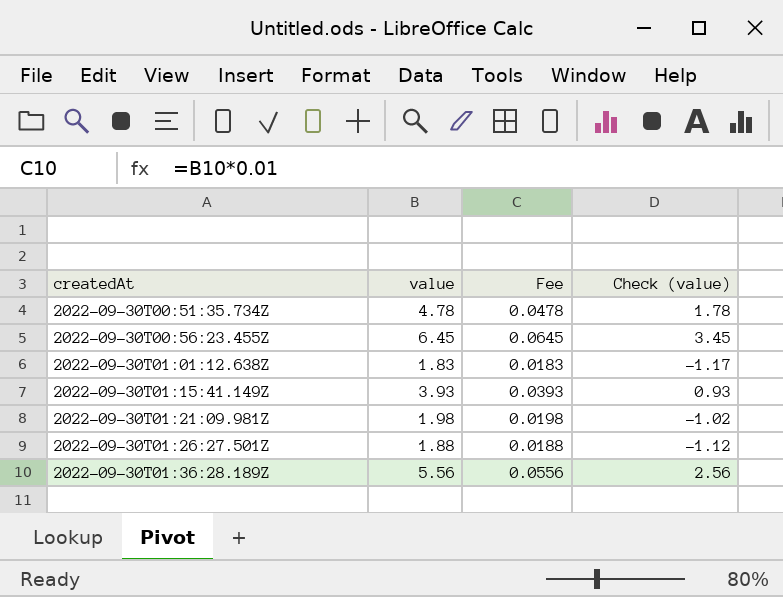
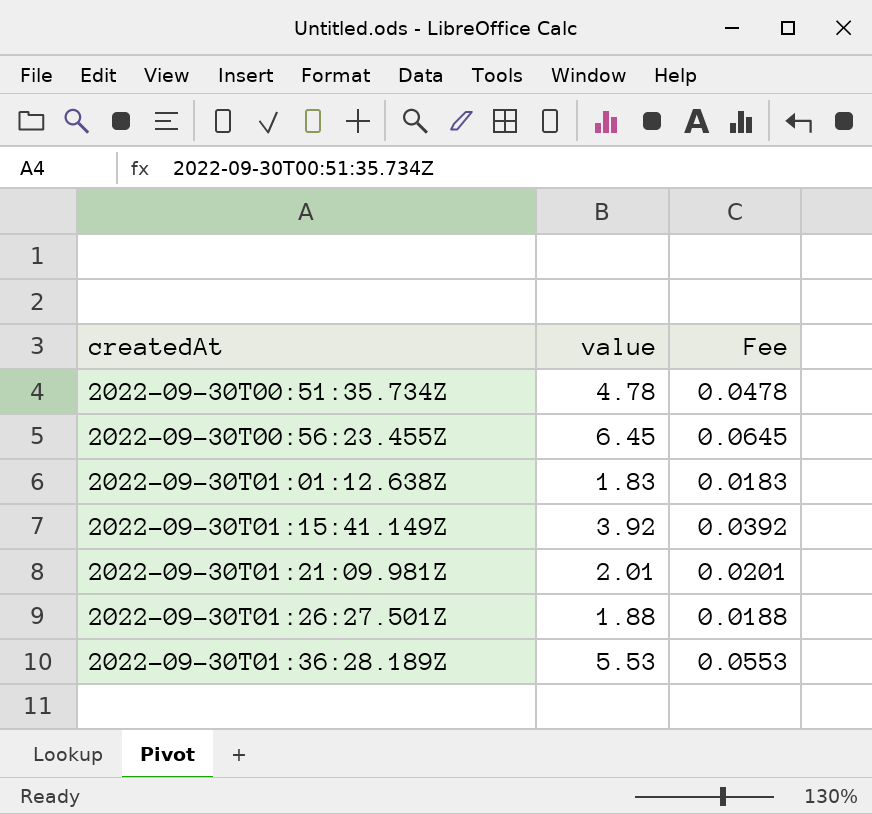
column Check (value) | formula: [value] - 3 -> none
2022-09-30T01:15:41.149Z | value: 3.93 -> 3.92
2022-09-30T01:15:41.149Z | Fee: 0.0393 -> 0.0392
2022-09-30T01:21:09.981Z | value: 1.98 -> 2.01
2022-09-30T01:21:09.981Z | Fee: 0.0198 -> 0.0201
2022-09-30T01:36:28.189Z | value: 5.56 -> 5.53
2022-09-30T01:36:28.189Z | Fee: 0.0556 -> 0.0553

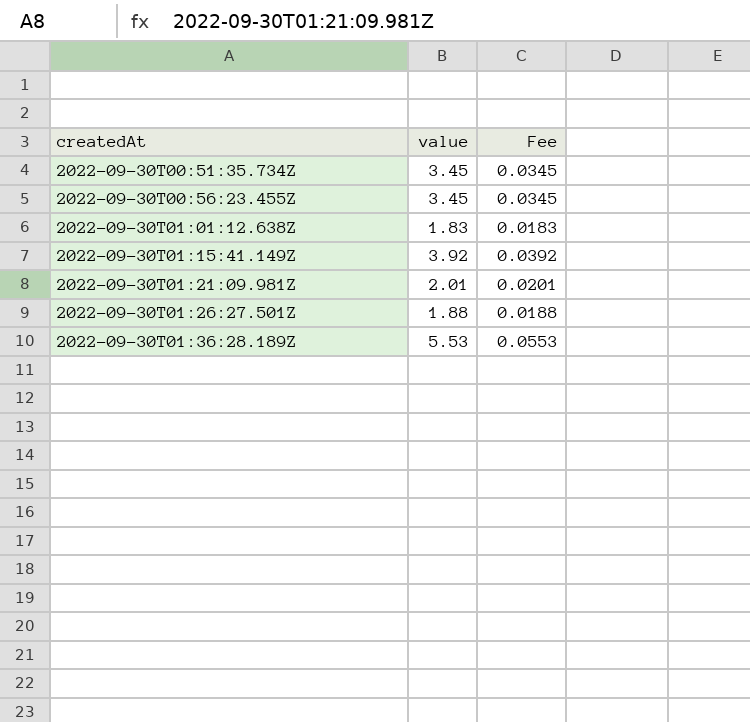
2022-09-30T00:51:35.734Z | value: 4.78 -> 3.45
2022-09-30T00:51:35.734Z | Fee: 0.0478 -> 0.0345
2022-09-30T00:56:23.455Z | value: 6.45 -> 3.45
2022-09-30T00:56:23.455Z | Fee: 0.0645 -> 0.0345

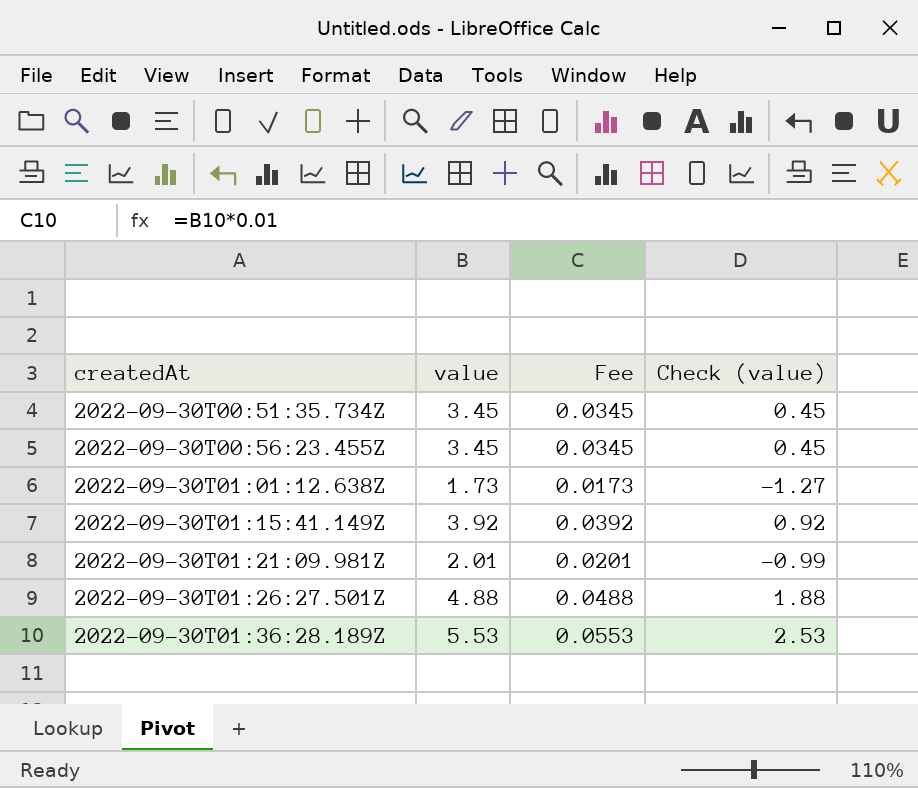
column Check (value) | formula: none -> [value] - 3
2022-09-30T01:01:12.638Z | value: 1.83 -> 1.73
2022-09-30T01:01:12.638Z | Fee: 0.0183 -> 0.0173
2022-09-30T01:26:27.501Z | value: 1.88 -> 4.88
2022-09-30T01:26:27.501Z | Fee: 0.0188 -> 0.0488

